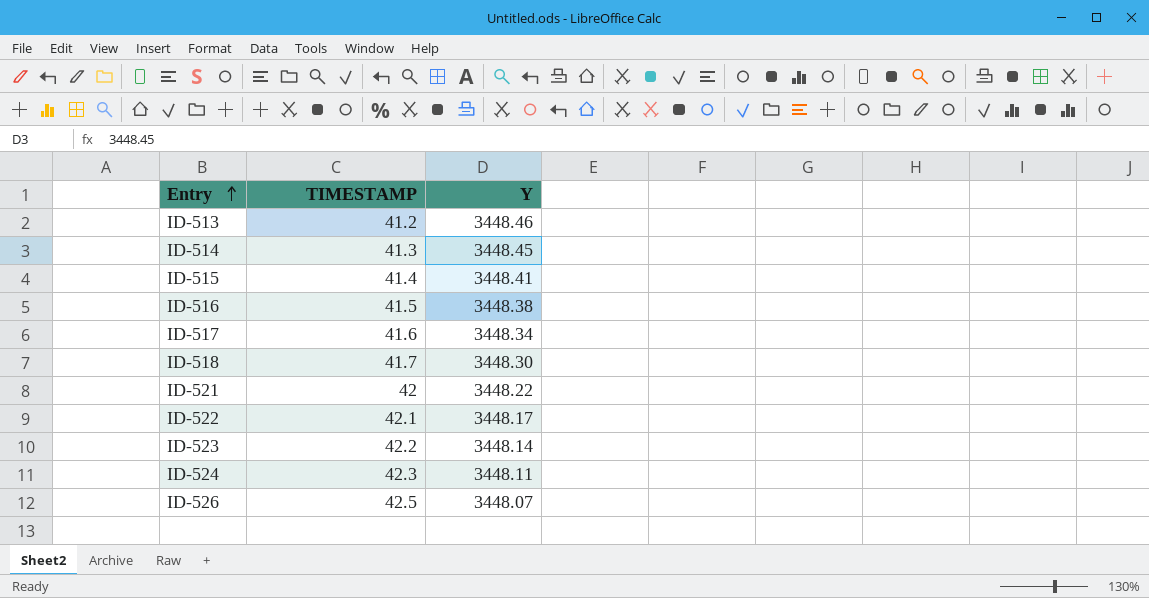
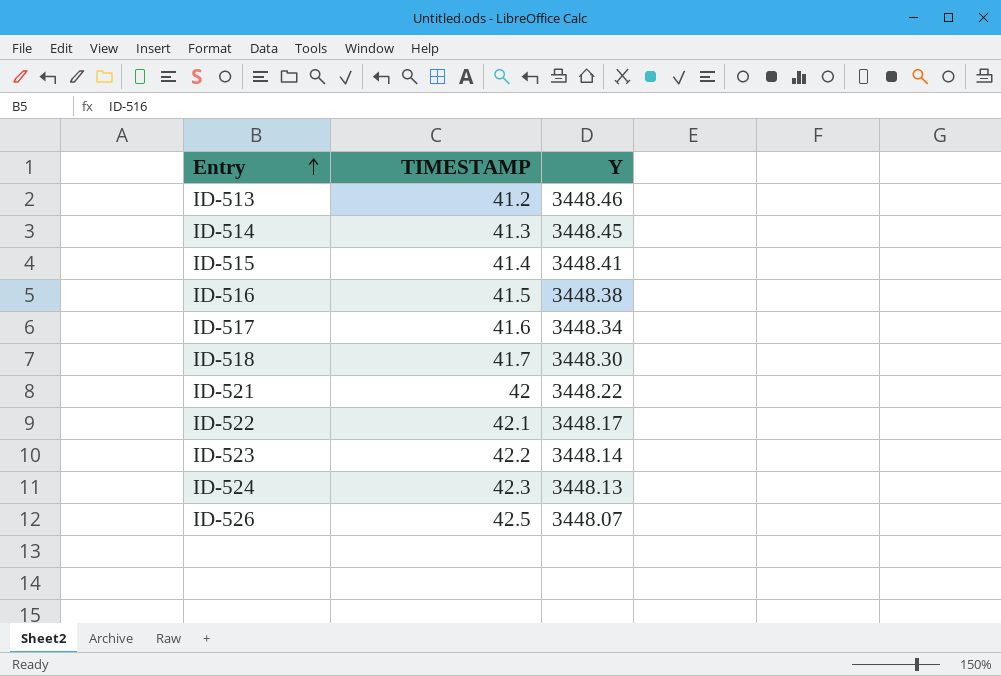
ID-524 | Y: 3448.11 -> 3448.13

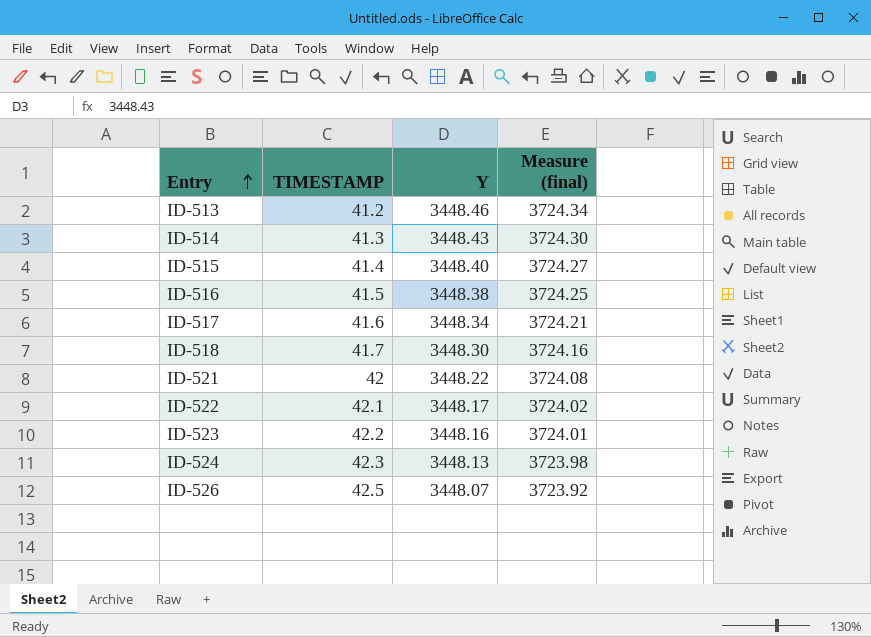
column Measure (final) | formula: none -> [Y] * 1.08
ID-514 | Y: 3448.45 -> 3448.43
ID-515 | Y: 3448.41 -> 3448.40
ID-523 | Y: 3448.14 -> 3448.16

